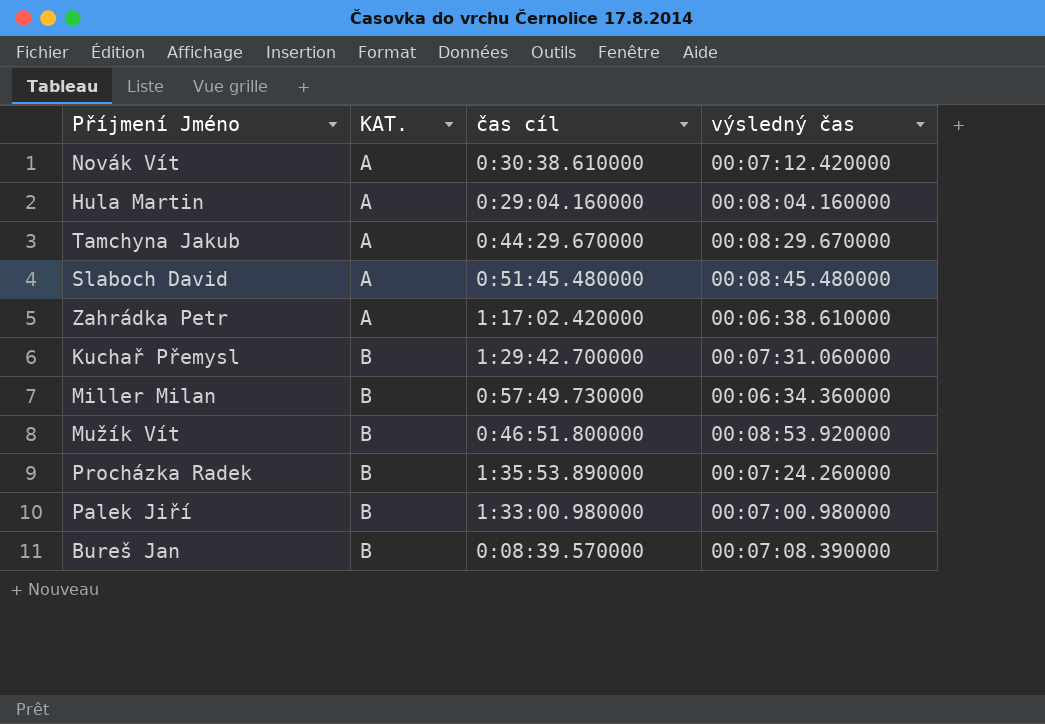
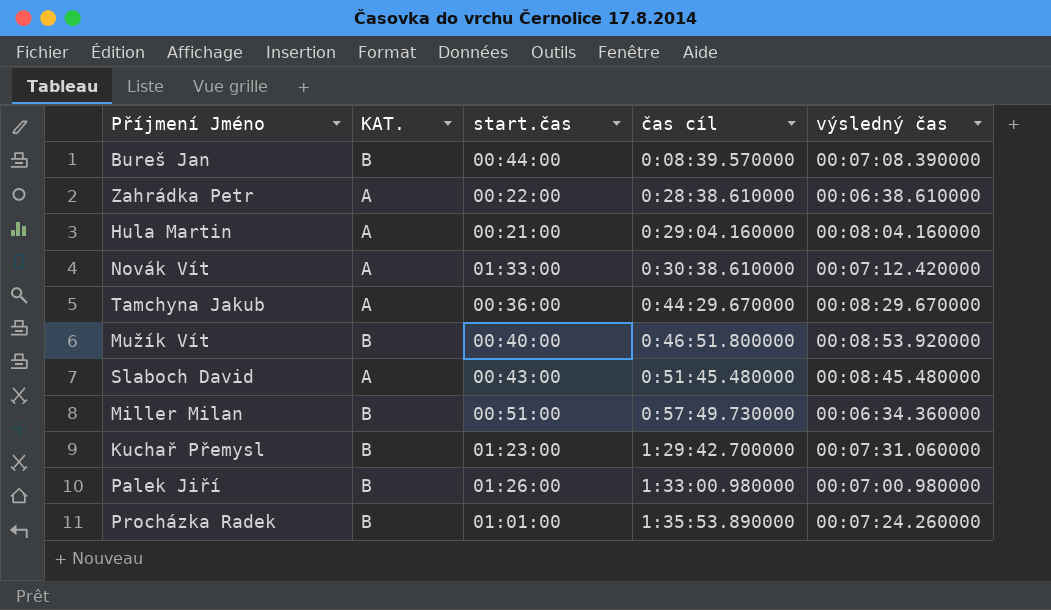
row order: KAT. ascending -> čas cíl ascending
column start.čas | position: none -> 3
Zahrádka Petr | čas cíl: 1:17:02.420000 -> 0:28:38.610000

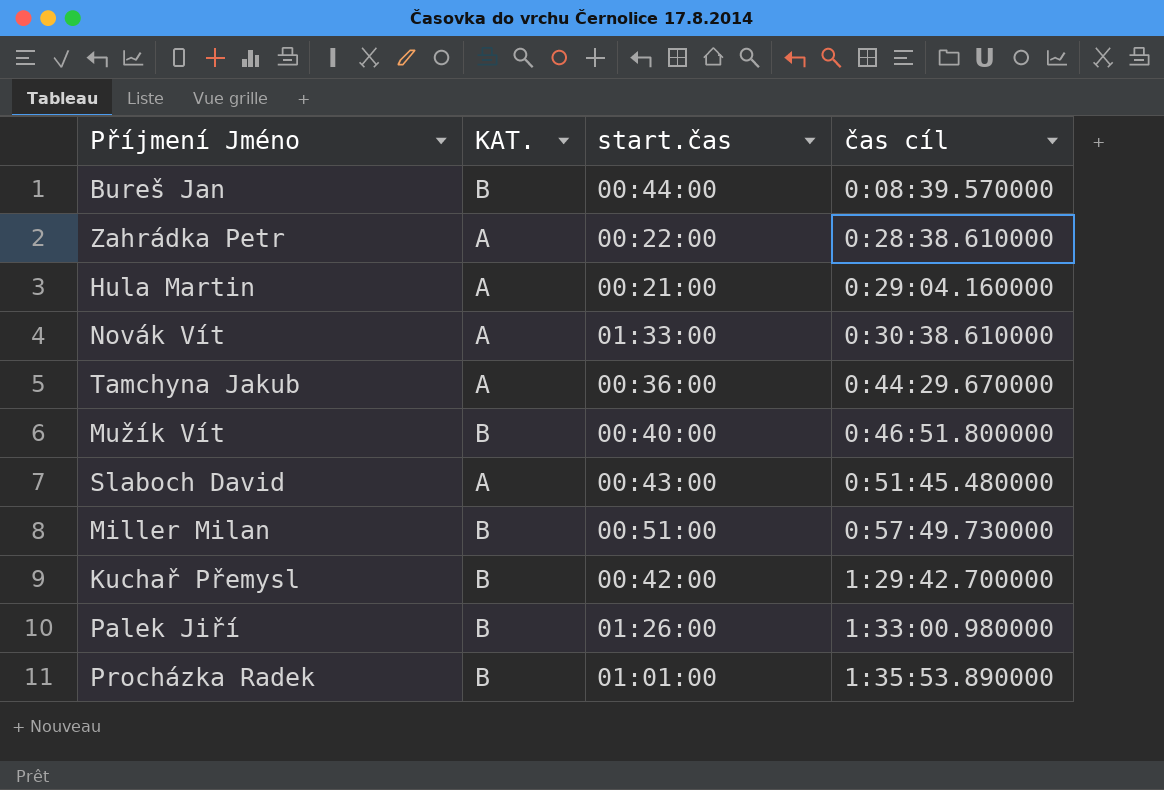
column výsledný čas | position: 5 -> none
Kuchař Přemysl | start.čas: 01:23:00 -> 00:42:00

